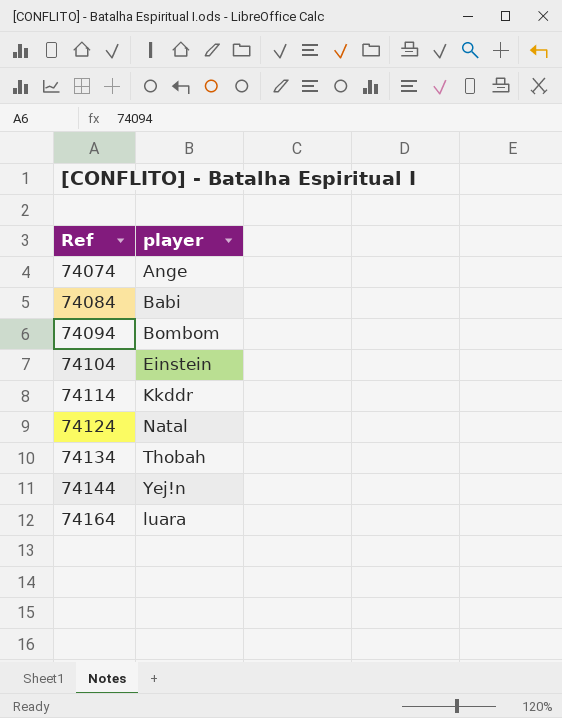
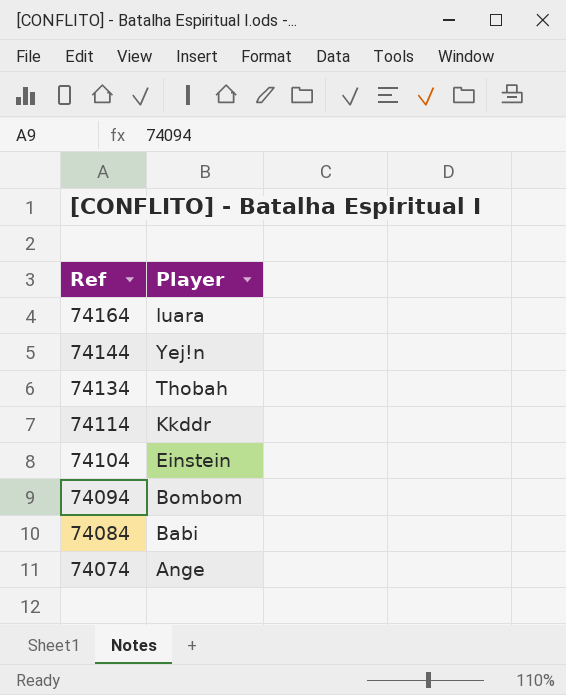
row order: Ref ascending -> Ref descending
column name: player -> Player
row 74124: Natal -> none

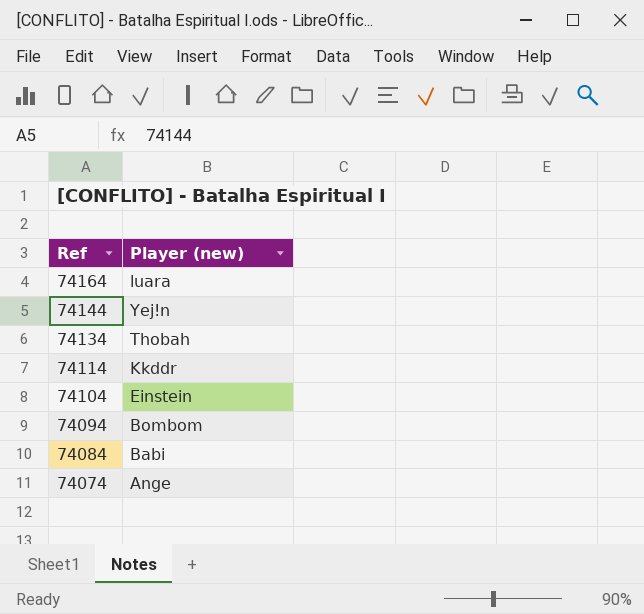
column name: Player -> Player (new)

